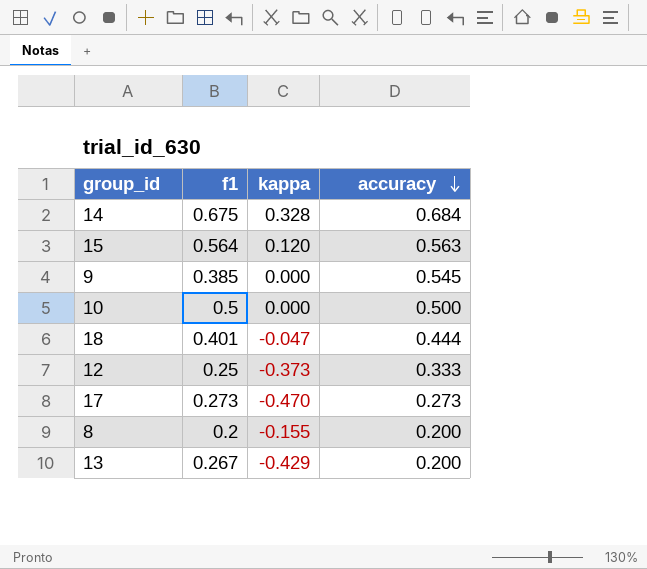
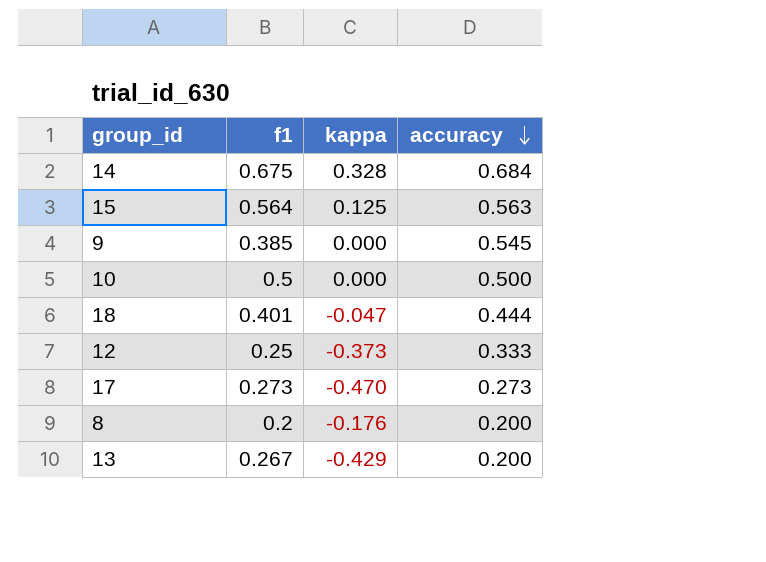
15 | kappa: 0.120 -> 0.125
8 | kappa: -0.155 -> -0.176

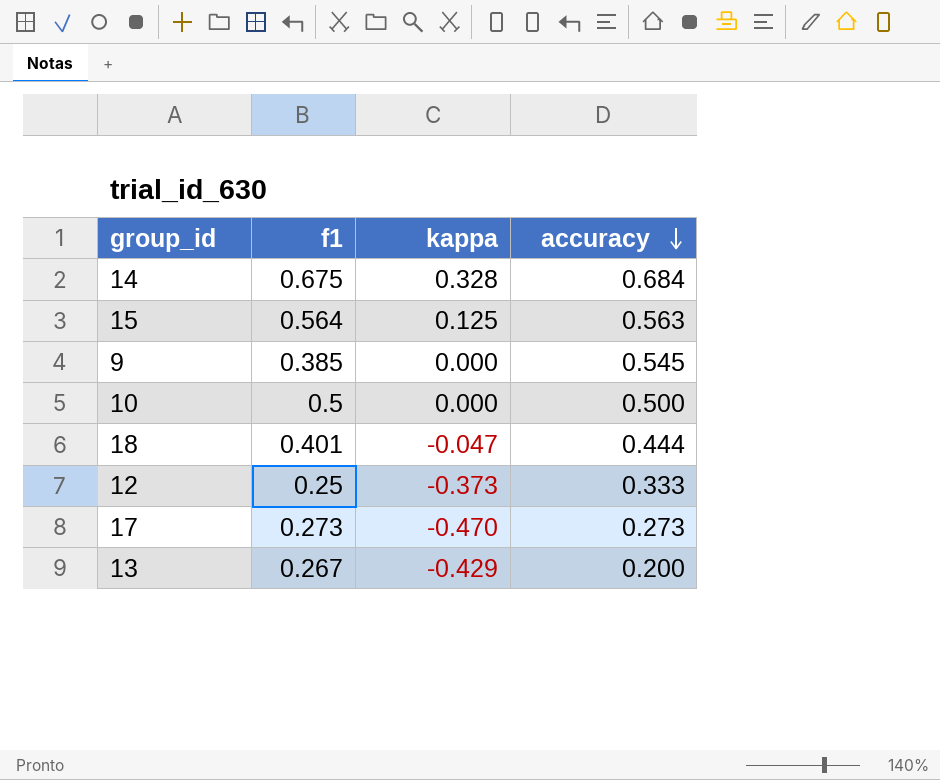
row 8: 0.2 | -0.176 | 0.200 -> none

